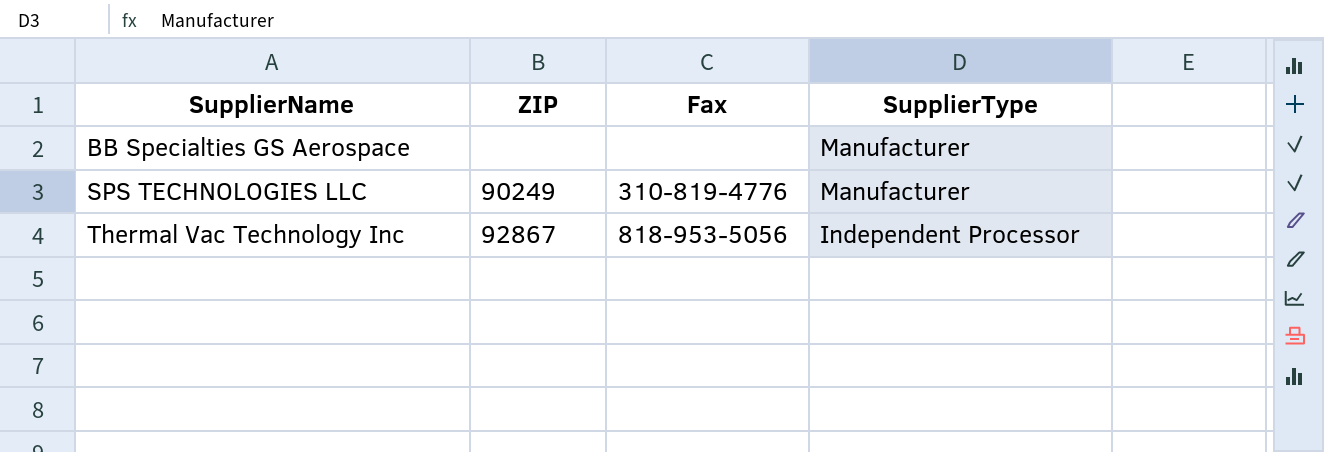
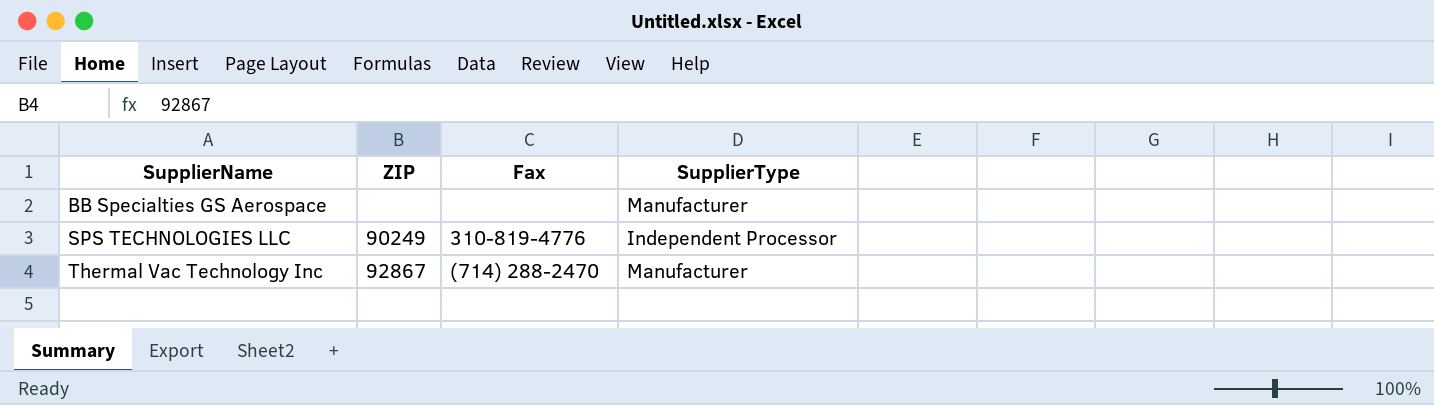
SPS TECHNOLOGIES LLC | SupplierType: Manufacturer -> Independent Processor
Thermal Vac Technology Inc | Fax: 818-953-5056 -> (714) 288-2470
Thermal Vac Technology Inc | SupplierType: Independent Processor -> Manufacturer

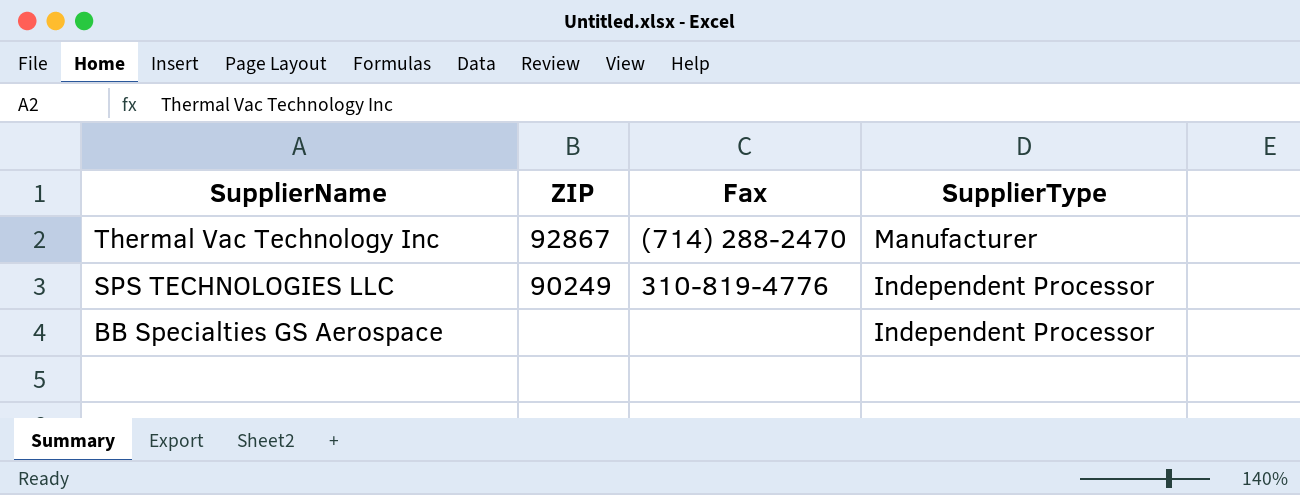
row order: SupplierName ascending -> SupplierName descending
BB Specialties GS Aerospace | SupplierType: Manufacturer -> Independent Processor

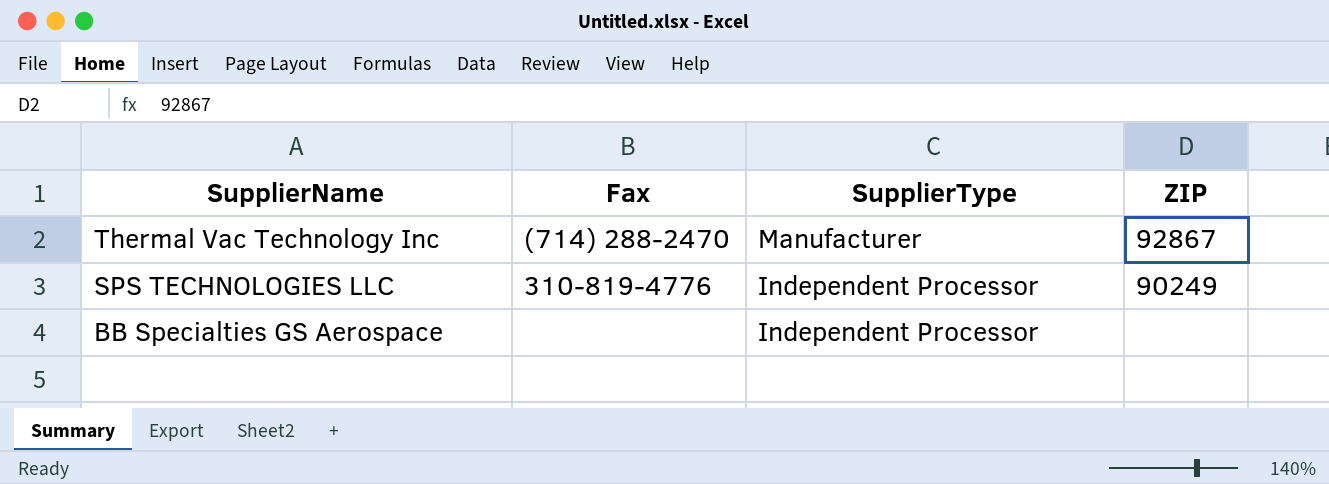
column ZIP | position: 2 -> 4

